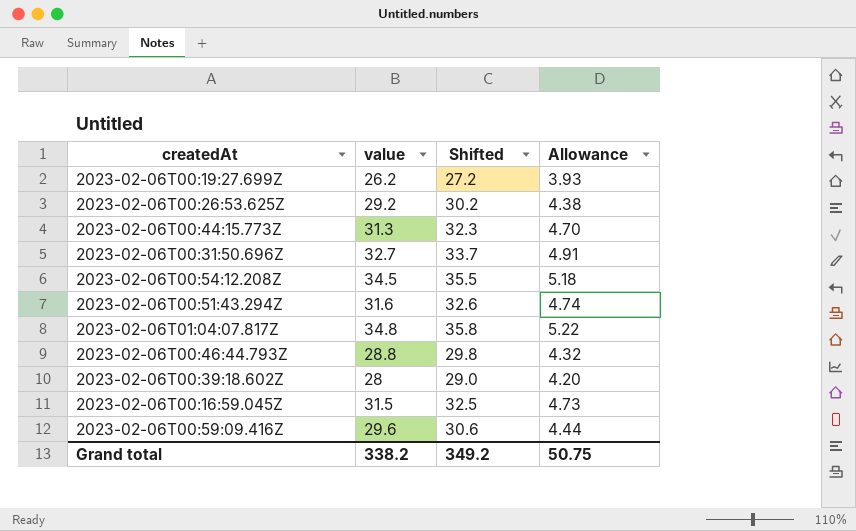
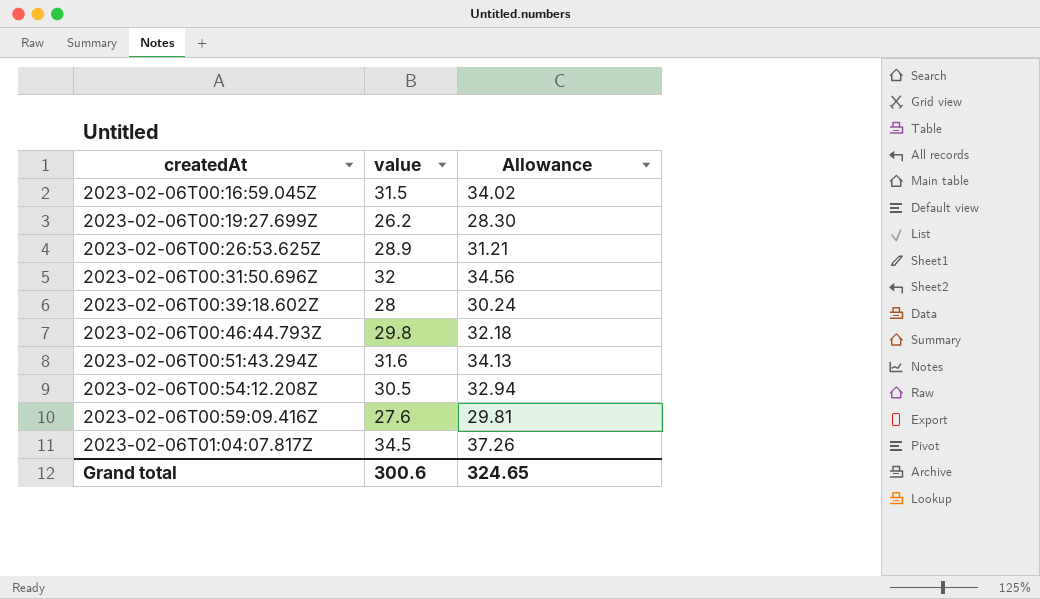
row order: none -> createdAt ascending
column Shifted | formula: [value] + 1 -> none
column Allowance | formula: [value] * 0.15 -> [value] * 1.08
row 2023-02-06T00:44:15.773Z: 31.3 | 32.3 | 4.70 -> none
2023-02-06T00:26:53.625Z | value: 29.2 -> 28.9
2023-02-06T00:31:50.696Z | value: 32.7 -> 32
2023-02-06T00:46:44.793Z | value: 28.8 -> 29.8
2023-02-06T00:54:12.208Z | value: 34.5 -> 30.5
2023-02-06T00:59:09.416Z | value: 29.6 -> 27.6
2023-02-06T01:04:07.817Z | value: 34.8 -> 34.5
Grand total | value: 338.2 -> 300.6
Grand total | Allowance: 50.75 -> 324.65

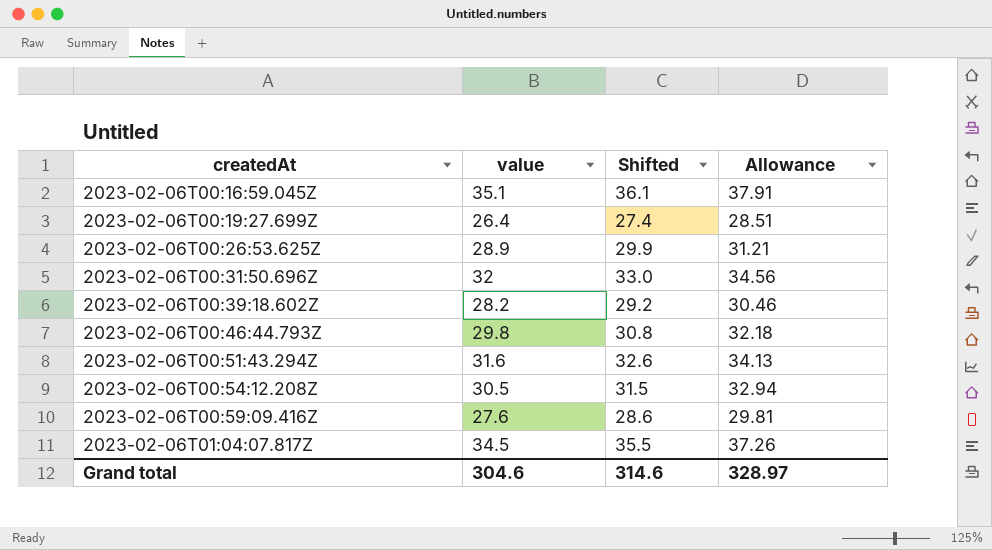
column Shifted | formula: none -> [value] + 1
2023-02-06T00:16:59.045Z | value: 31.5 -> 35.1
2023-02-06T00:16:59.045Z | Allowance: 34.02 -> 37.91
2023-02-06T00:19:27.699Z | value: 26.2 -> 26.4
2023-02-06T00:19:27.699Z | Allowance: 28.30 -> 28.51
2023-02-06T00:39:18.602Z | value: 28 -> 28.2
2023-02-06T00:39:18.602Z | Allowance: 30.24 -> 30.46
Grand total | value: 300.6 -> 304.6
Grand total | Allowance: 324.65 -> 328.97

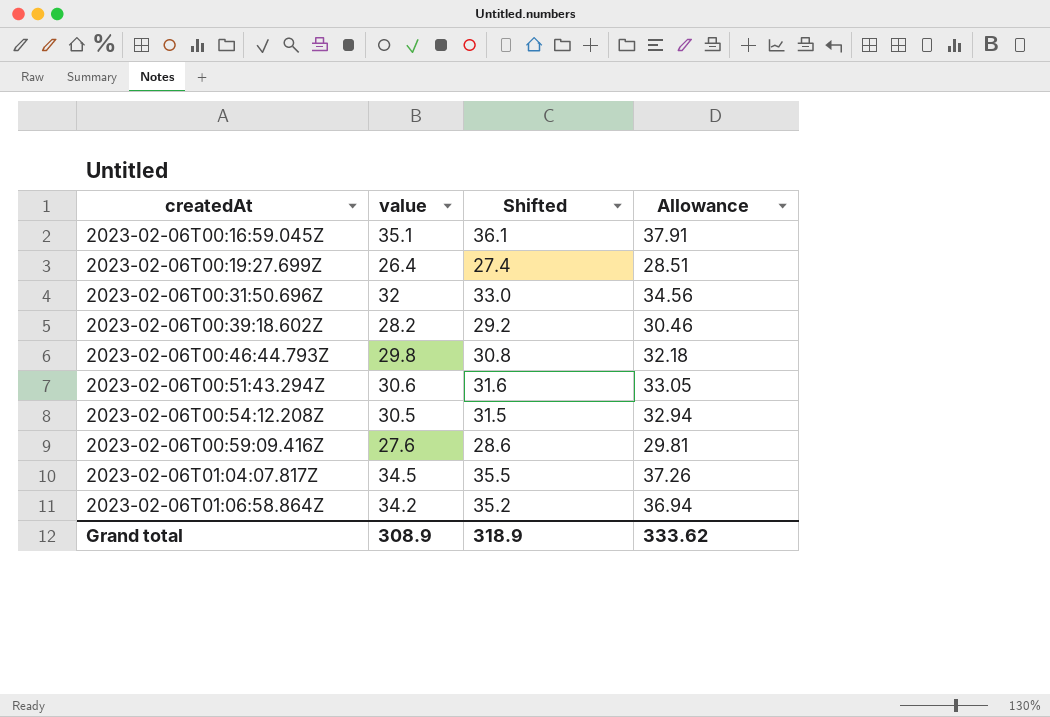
row 2023-02-06T00:26:53.625Z: 28.9 | 29.9 | 31.21 -> none
2023-02-06T00:51:43.294Z | value: 31.6 -> 30.6
2023-02-06T00:51:43.294Z | Shifted: 32.6 -> 31.6
2023-02-06T00:51:43.294Z | Allowance: 34.13 -> 33.05
row 2023-02-06T01:06:58.864Z: none -> 34.2 | 35.2 | 36.94
Grand total | value: 304.6 -> 308.9
Grand total | Shifted: 314.6 -> 318.9
Grand total | Allowance: 328.97 -> 333.62

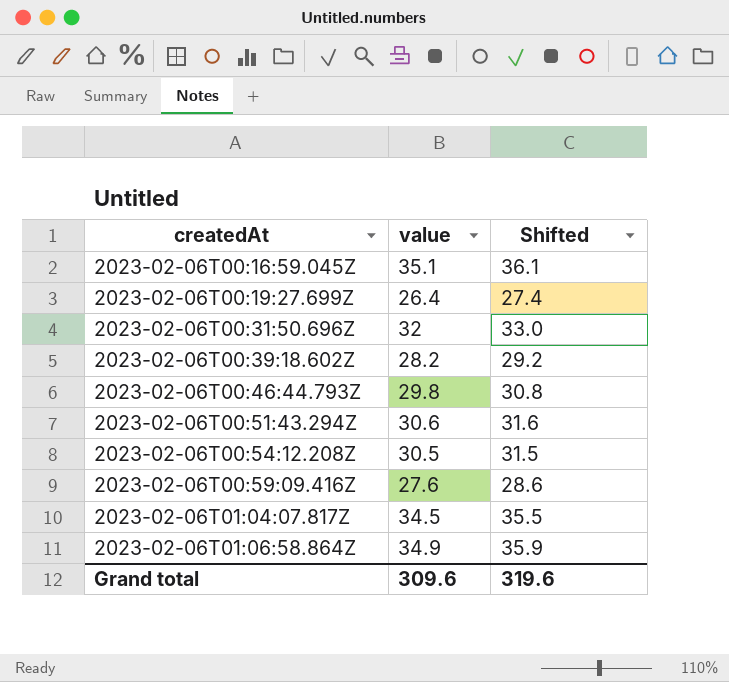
column Allowance | formula: [value] * 1.08 -> none
2023-02-06T01:06:58.864Z | value: 34.2 -> 34.9
2023-02-06T01:06:58.864Z | Shifted: 35.2 -> 35.9
Grand total | value: 308.9 -> 309.6
Grand total | Shifted: 318.9 -> 319.6

